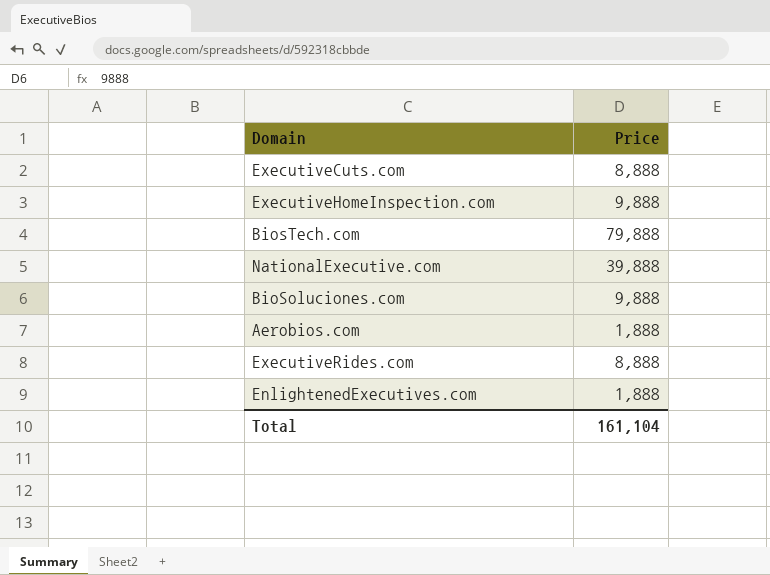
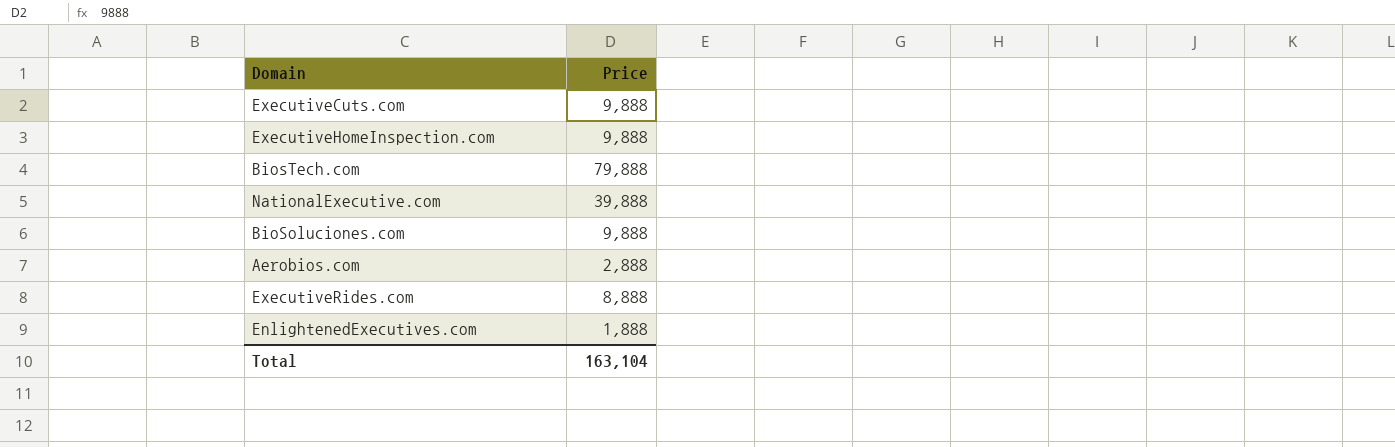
ExecutiveCuts.com | Price: 8,888 -> 9,888
Aerobios.com | Price: 1,888 -> 2,888
Total | Price: 161,104 -> 163,104

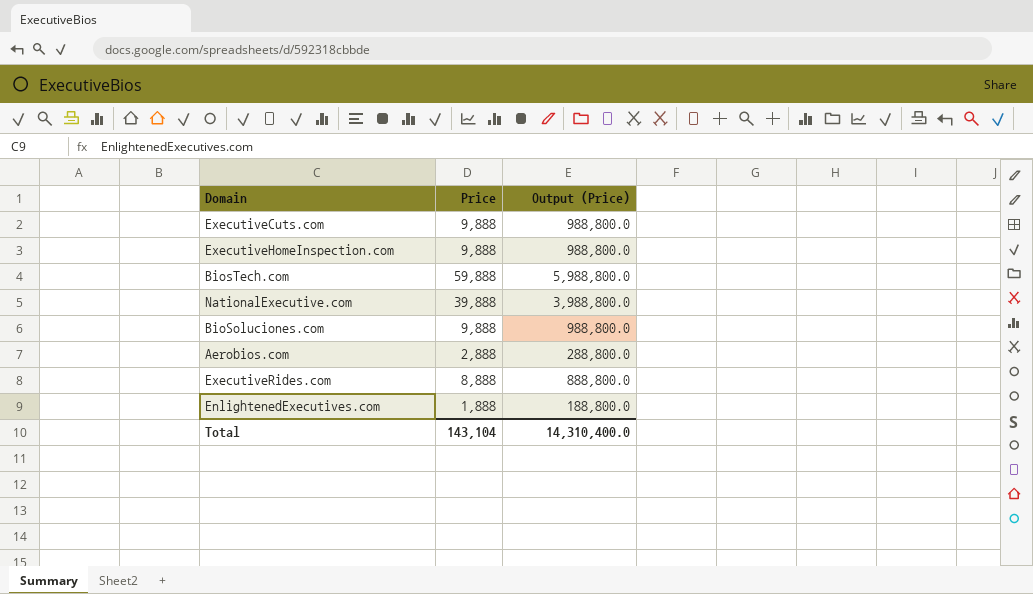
column Output (Price) | formula: none -> [Price] * 100
BiosTech.com | Price: 79,888 -> 59,888
Total | Price: 163,104 -> 143,104

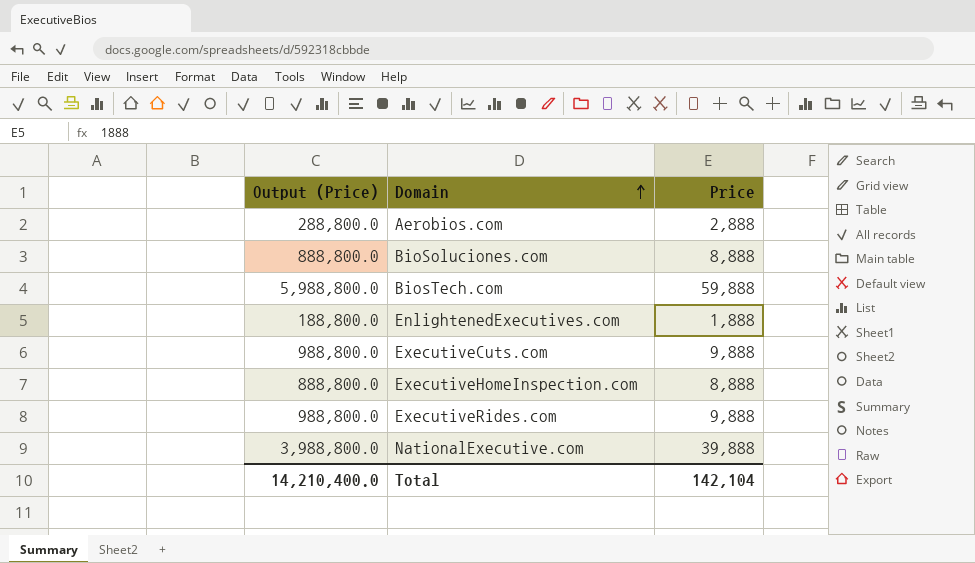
row order: none -> Domain ascending
column Output (Price) | position: 3 -> 1
BioSoluciones.com | Output (Price): 988,800.0 -> 888,800.0
BioSoluciones.com | Price: 9,888 -> 8,888
ExecutiveHomeInspection.com | Output (Price): 988,800.0 -> 888,800.0
ExecutiveHomeInspection.com | Price: 9,888 -> 8,888
ExecutiveRides.com | Output (Price): 888,800.0 -> 988,800.0
ExecutiveRides.com | Price: 8,888 -> 9,888
Total | Output (Price): 14,310,400.0 -> 14,210,400.0
Total | Price: 143,104 -> 142,104

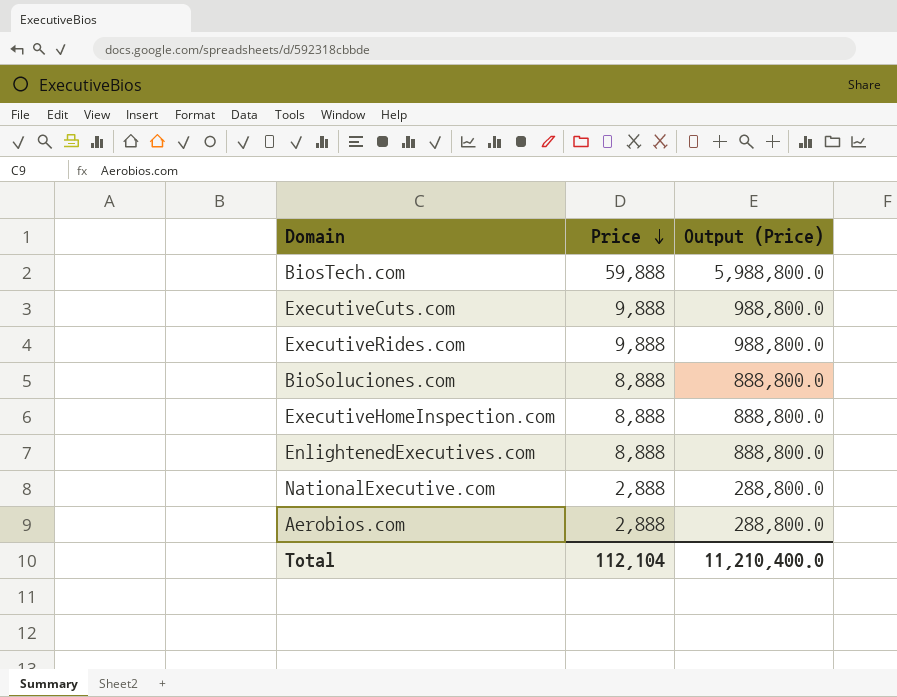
row order: Domain ascending -> Price descending
column Output (Price) | position: 1 -> 3
EnlightenedExecutives.com | Price: 1,888 -> 8,888
EnlightenedExecutives.com | Output (Price): 188,800.0 -> 888,800.0
NationalExecutive.com | Price: 39,888 -> 2,888
NationalExecutive.com | Output (Price): 3,988,800.0 -> 288,800.0
Total | Price: 142,104 -> 112,104
Total | Output (Price): 14,210,400.0 -> 11,210,400.0

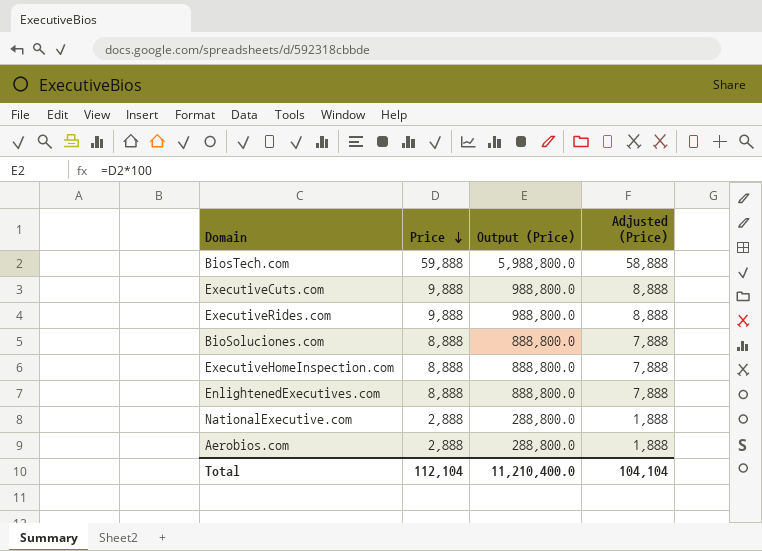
column Adjusted (Price) | formula: none -> [Price] - 1000

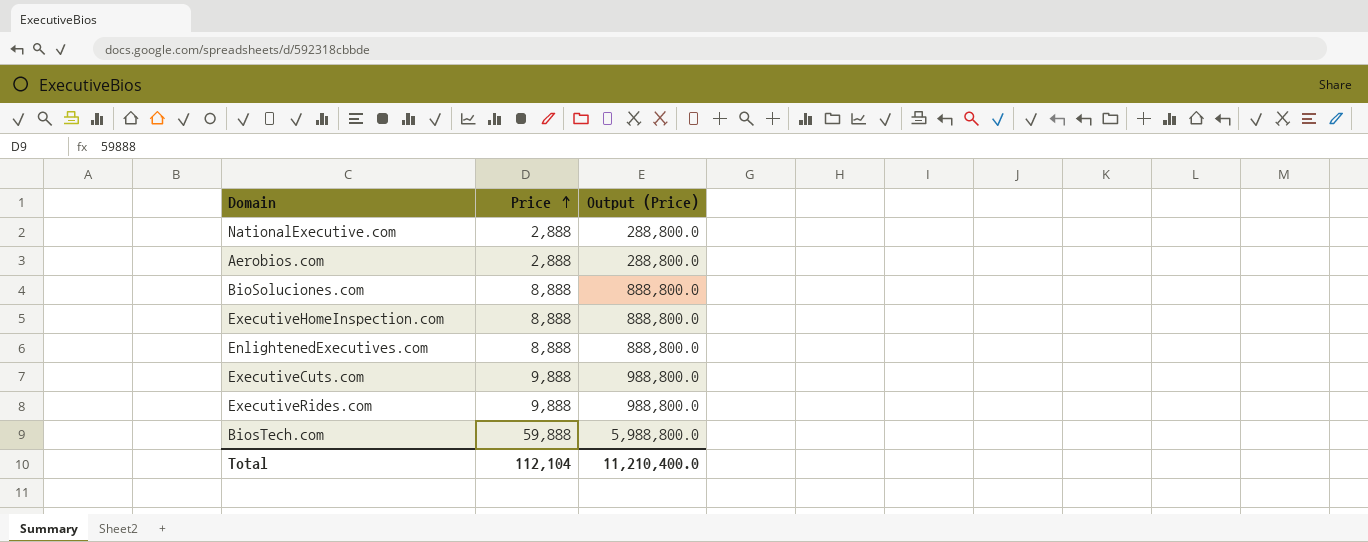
row order: Price descending -> Price ascending
column Adjusted (Price) | formula: [Price] - 1000 -> none

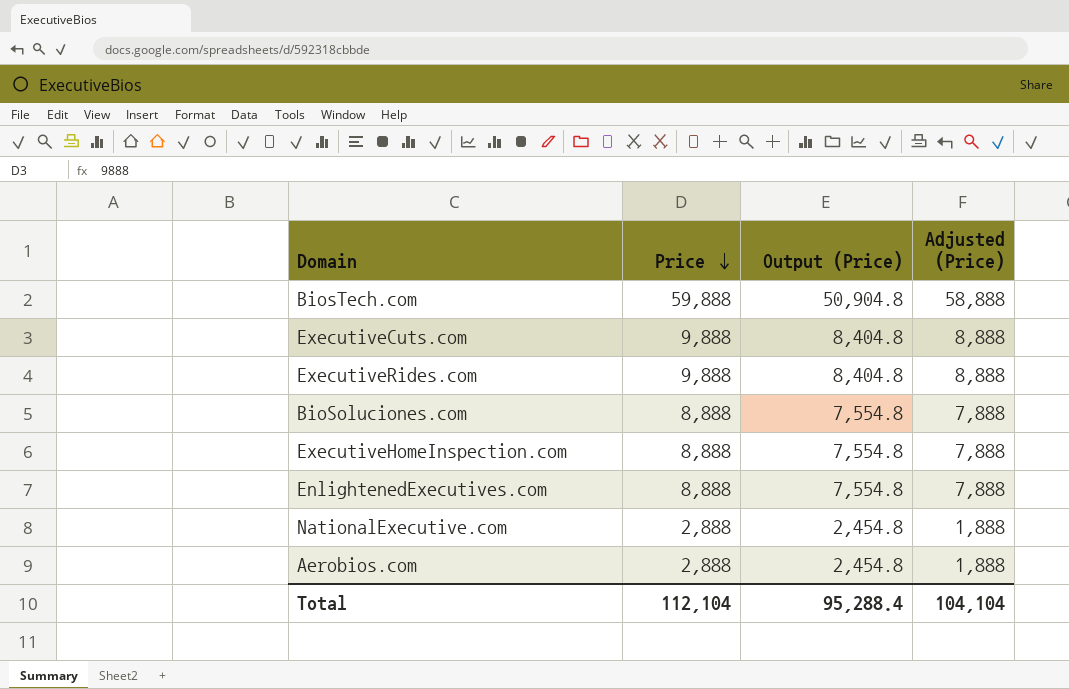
row order: Price ascending -> Price descending
column Output (Price) | formula: [Price] * 100 -> [Price] * 0.85
column Adjusted (Price) | formula: none -> [Price] - 1000
Total | Output (Price): 11,210,400.0 -> 95,288.4

